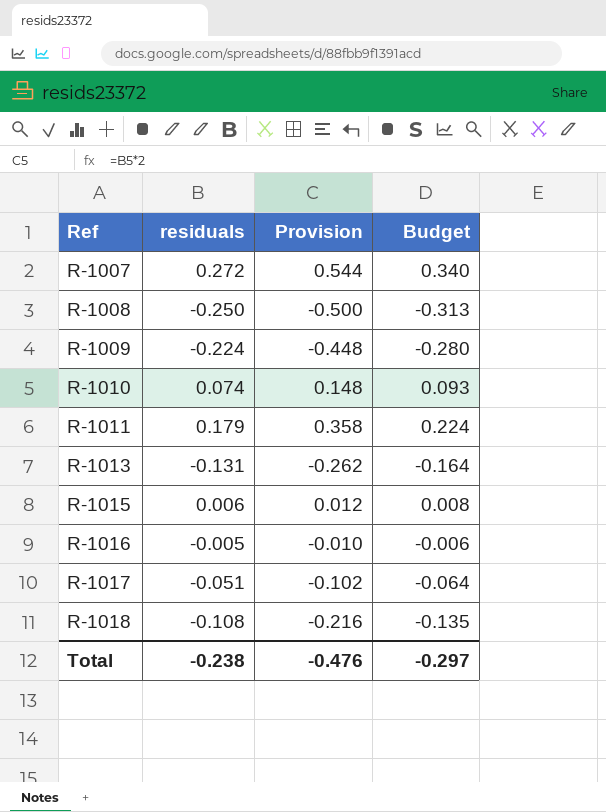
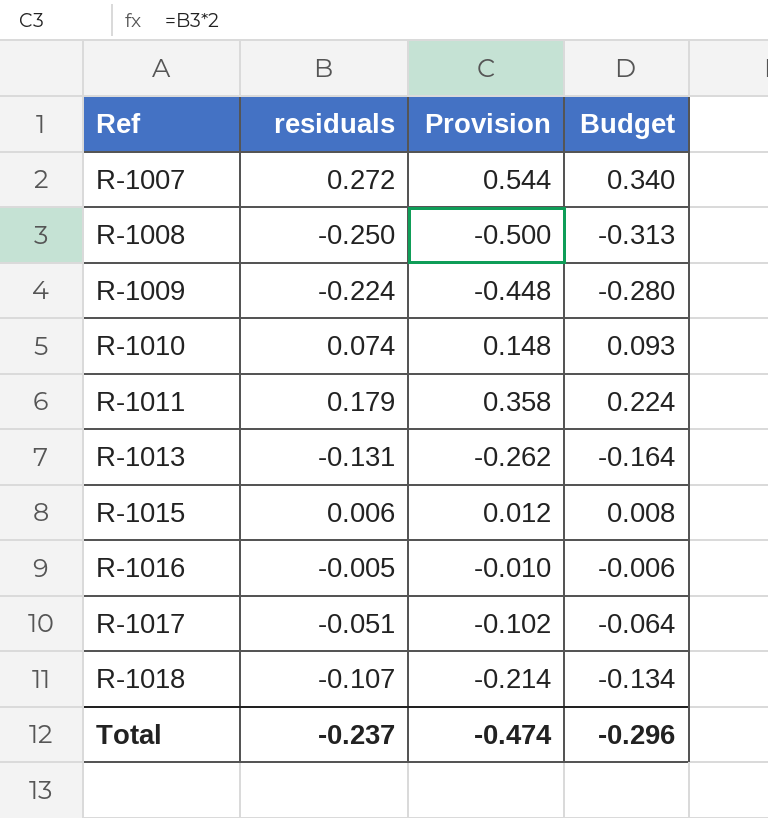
R-1018 | residuals: -0.108 -> -0.107
R-1018 | Provision: -0.216 -> -0.214
R-1018 | Budget: -0.135 -> -0.134
Total | residuals: -0.238 -> -0.237
Total | Provision: -0.476 -> -0.474
Total | Budget: -0.297 -> -0.296

